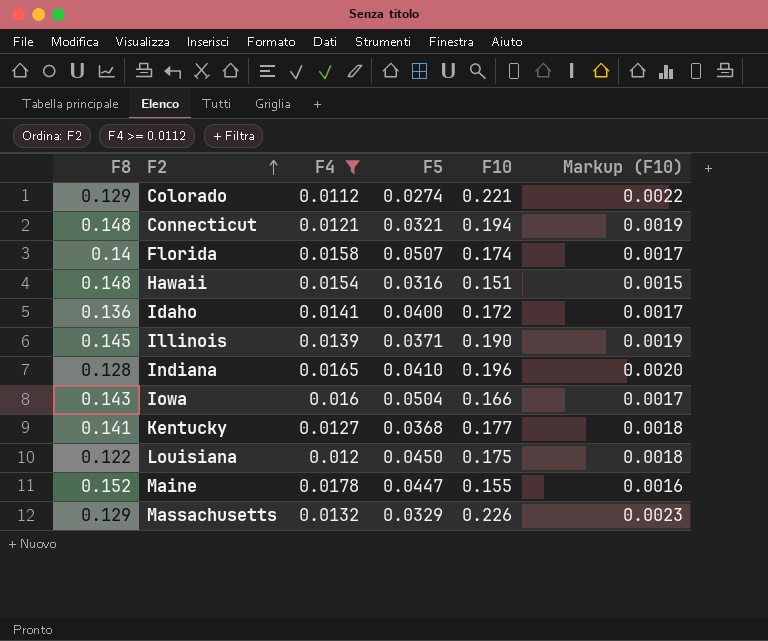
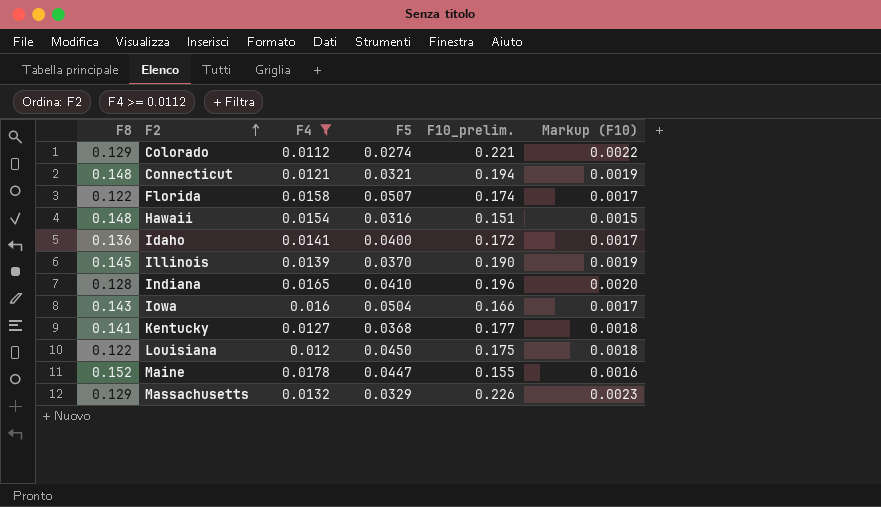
column name: F10 -> F10_prelim.
Florida | F8: 0.14 -> 0.122
Illinois | F5: 0.0371 -> 0.0370

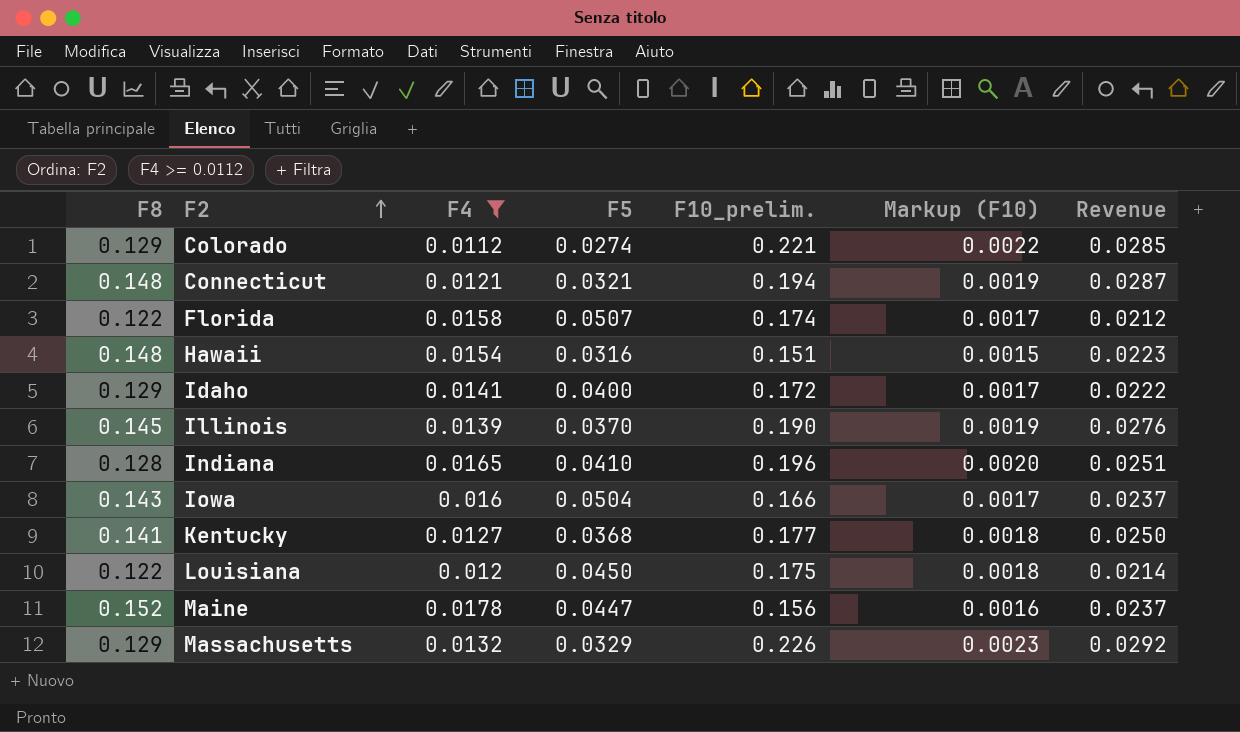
column Revenue | formula: none -> [F8] * [F10_prelim.]
Idaho | F8: 0.136 -> 0.129
Maine | F10_prelim.: 0.155 -> 0.156

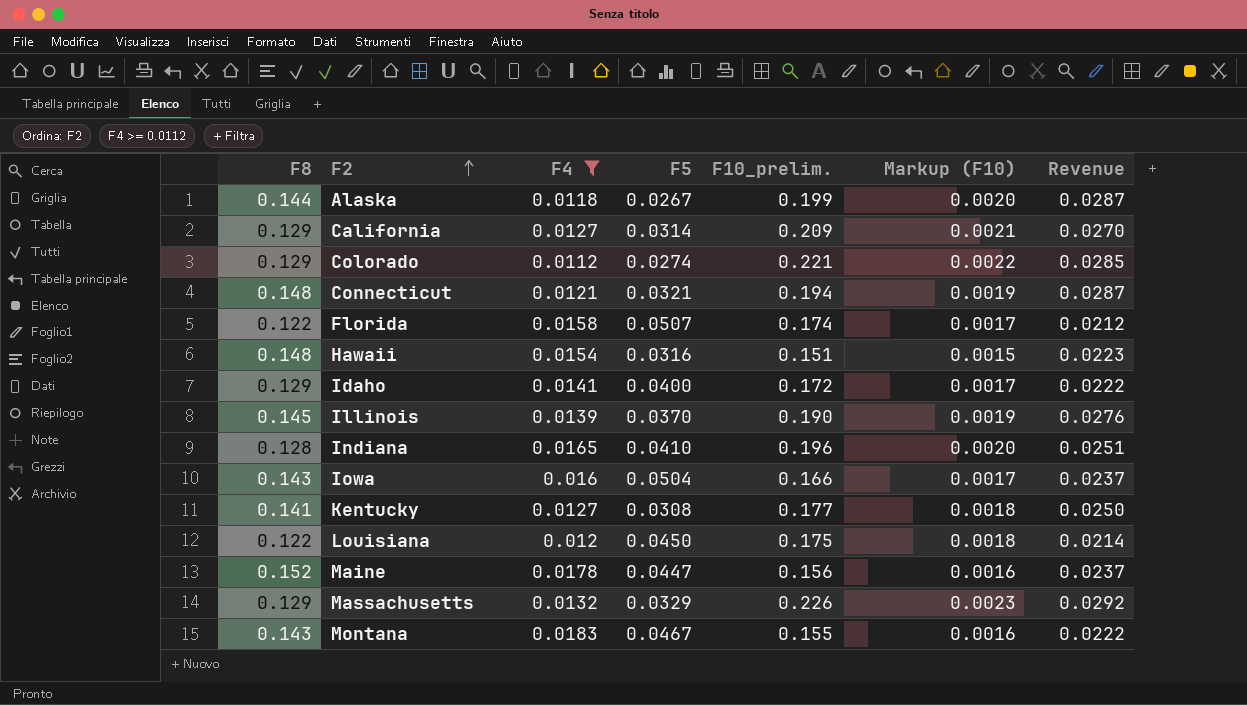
row Alaska: none -> 0.144 | 0.0118 | 0.0267 | 0.199 | 0.0020 | 0.0287
row California: none -> 0.129 | 0.0127 | 0.0314 | 0.209 | 0.0021 | 0.0270
Kentucky | F5: 0.0368 -> 0.0308
row Montana: none -> 0.143 | 0.0183 | 0.0467 | 0.155 | 0.0016 | 0.0222

